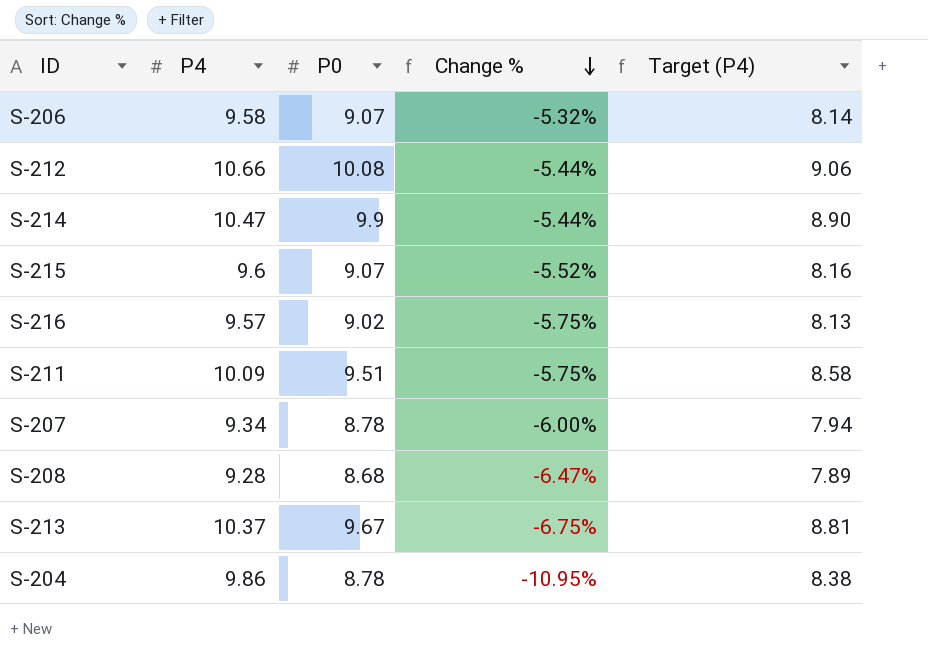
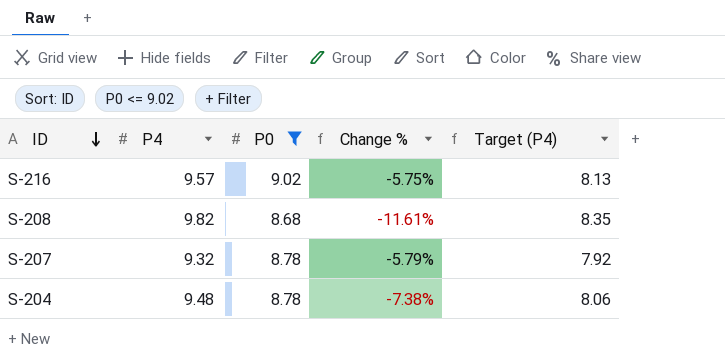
filter: none -> P0 <= 9.02
row order: Change % descending -> ID descending
S-208 | P4: 9.28 -> 9.82
S-208 | Change %: -6.47% -> -11.61%
S-208 | Target (P4): 7.89 -> 8.35
S-207 | P4: 9.34 -> 9.32
S-207 | Change %: -6.00% -> -5.79%
S-207 | Target (P4): 7.94 -> 7.92
S-204 | P4: 9.86 -> 9.48
S-204 | Change %: -10.95% -> -7.38%
S-204 | Target (P4): 8.38 -> 8.06

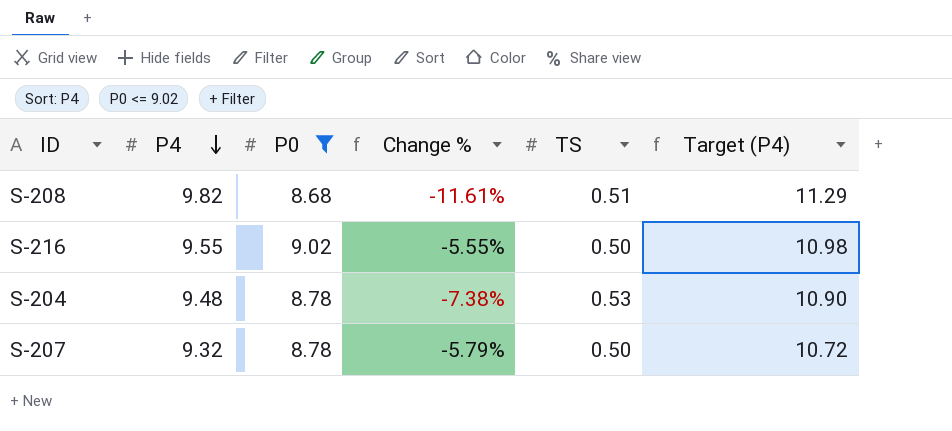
row order: ID descending -> P4 descending
column TS | position: none -> 5
column Target (P4) | formula: [P4] * 0.85 -> [P4] * 1.15
S-216 | P4: 9.57 -> 9.55
S-216 | Change %: -5.75% -> -5.55%

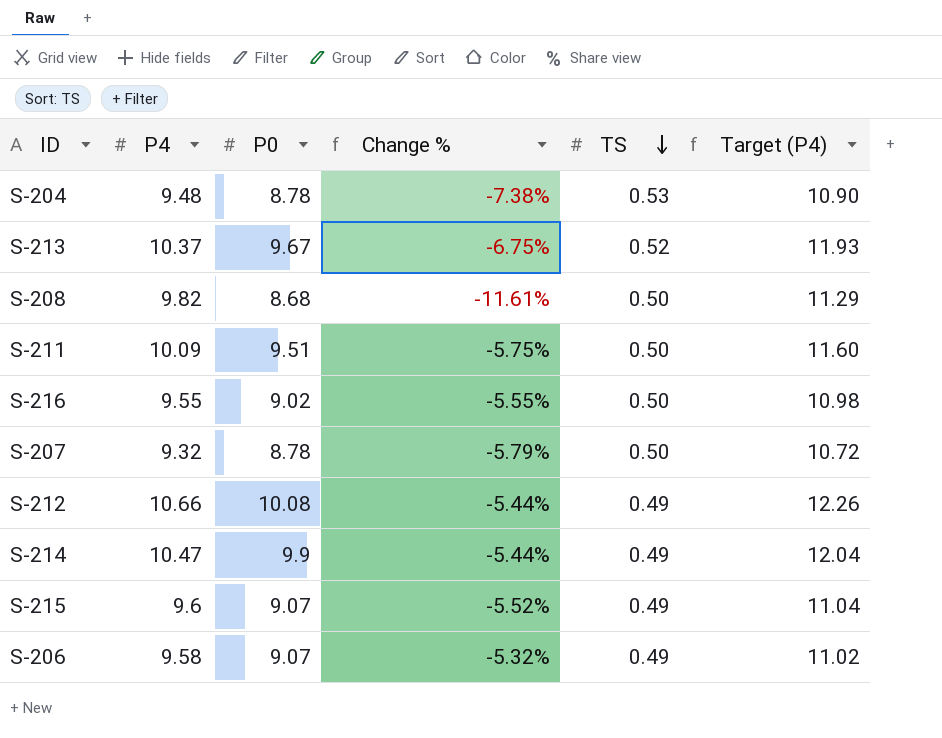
filter: P0 <= 9.02 -> none
row order: P4 descending -> TS descending
S-208 | TS: 0.51 -> 0.50

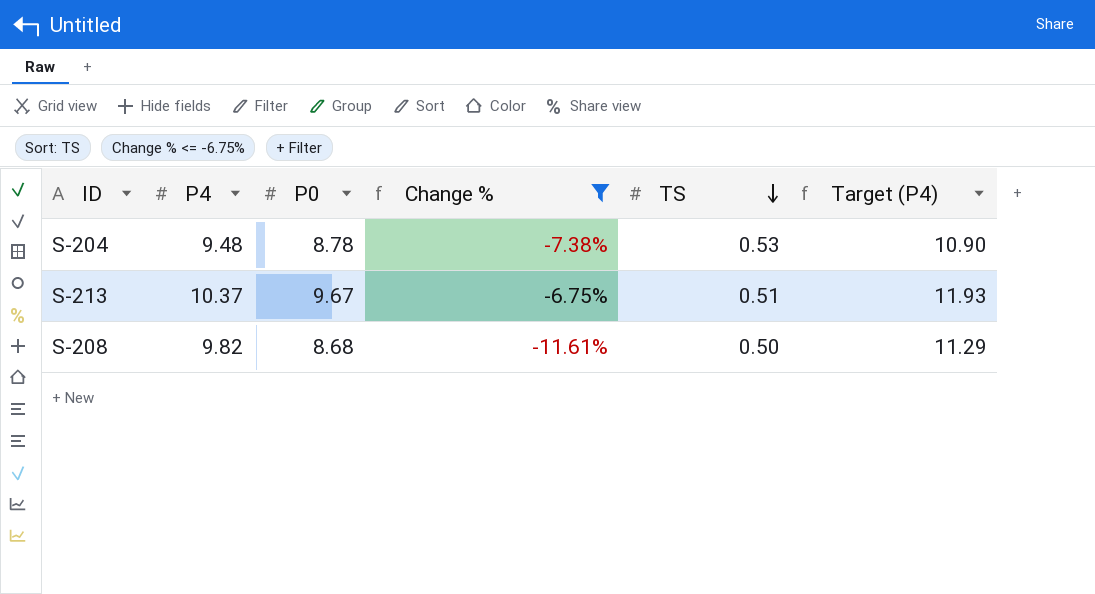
filter: none -> Change % <= -6.75%
S-213 | TS: 0.52 -> 0.51

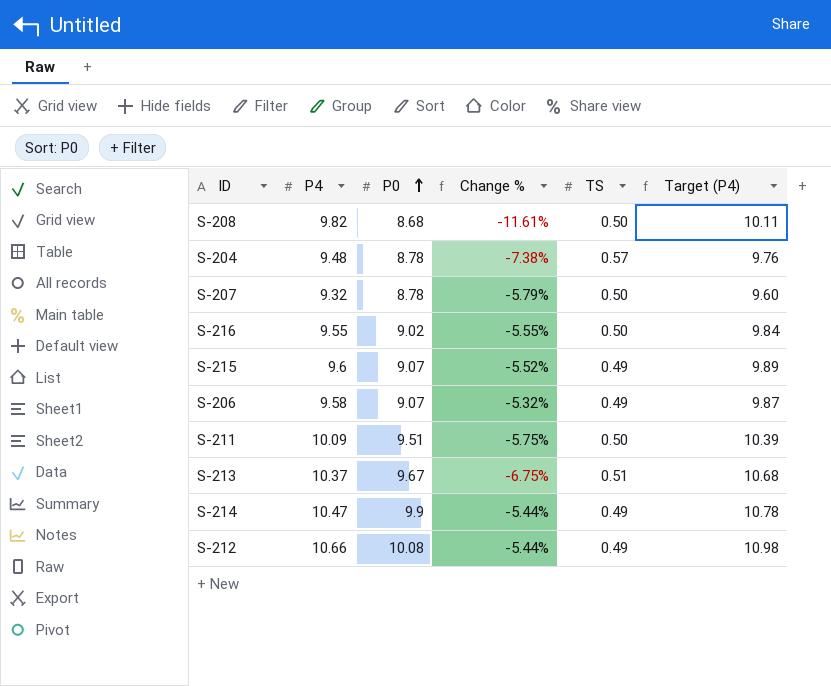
filter: Change % <= -6.75% -> none
row order: TS descending -> P0 ascending
column Target (P4) | formula: [P4] * 1.15 -> [P4] * 1.03
S-204 | TS: 0.53 -> 0.57

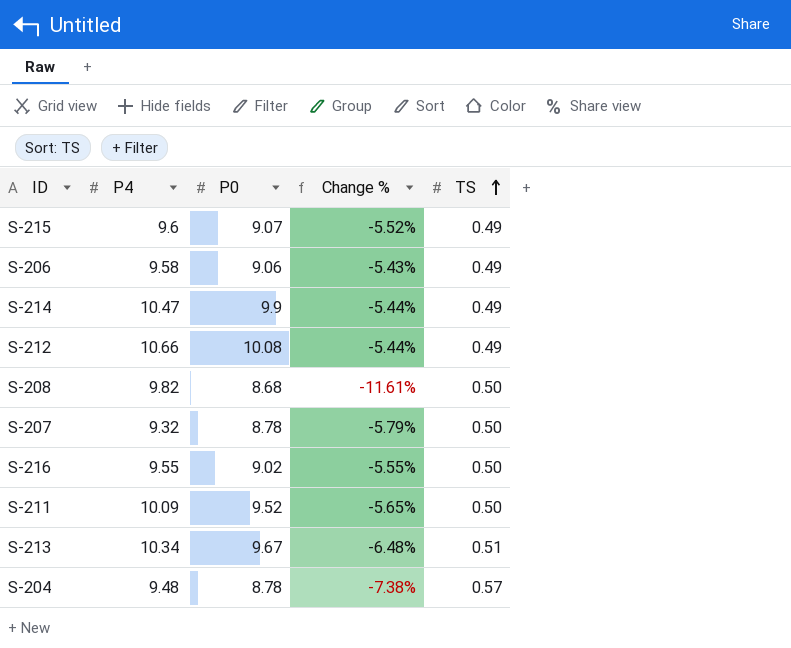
row order: P0 ascending -> TS ascending
column Target (P4) | formula: [P4] * 1.03 -> none
S-206 | P0: 9.07 -> 9.06
S-206 | Change %: -5.32% -> -5.43%
S-211 | P0: 9.51 -> 9.52
S-211 | Change %: -5.75% -> -5.65%
S-213 | P4: 10.37 -> 10.34
S-213 | Change %: -6.75% -> -6.48%

